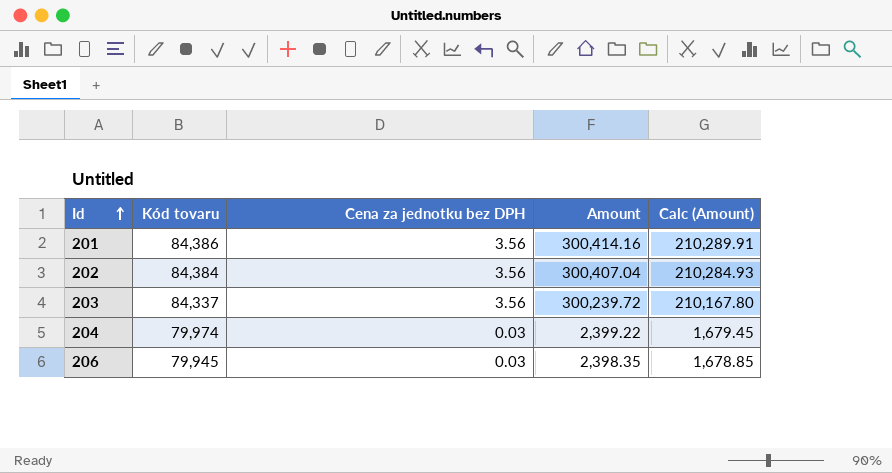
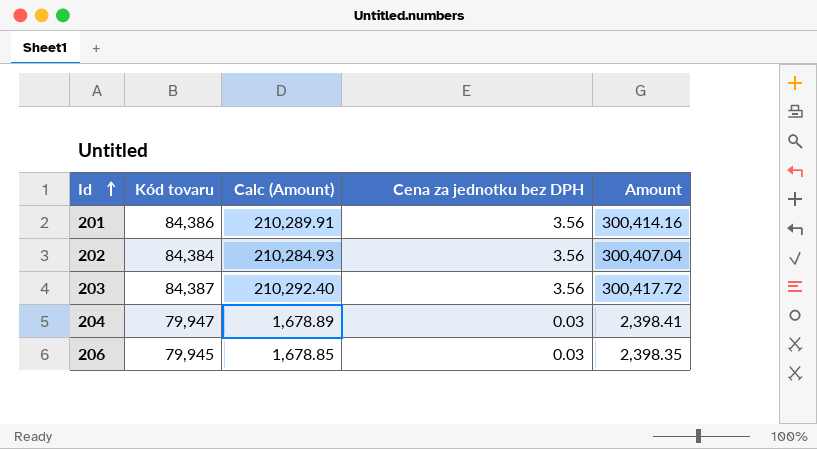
column Calc (Amount) | position: 5 -> 3
203 | Kód tovaru: 84,337 -> 84,387
203 | Calc (Amount): 210,167.80 -> 210,292.40
203 | Amount: 300,239.72 -> 300,417.72
204 | Kód tovaru: 79,974 -> 79,947
204 | Calc (Amount): 1,679.45 -> 1,678.89
204 | Amount: 2,399.22 -> 2,398.41

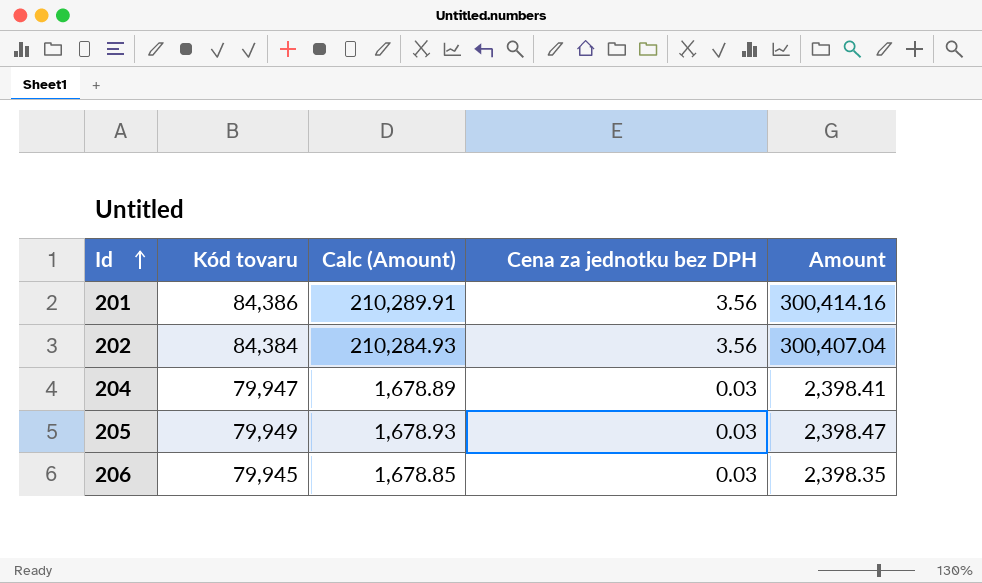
row 203: 84,387 | 210,292.40 | 3.56 | 300,417.72 -> none
row 205: none -> 79,949 | 1,678.93 | 0.03 | 2,398.47

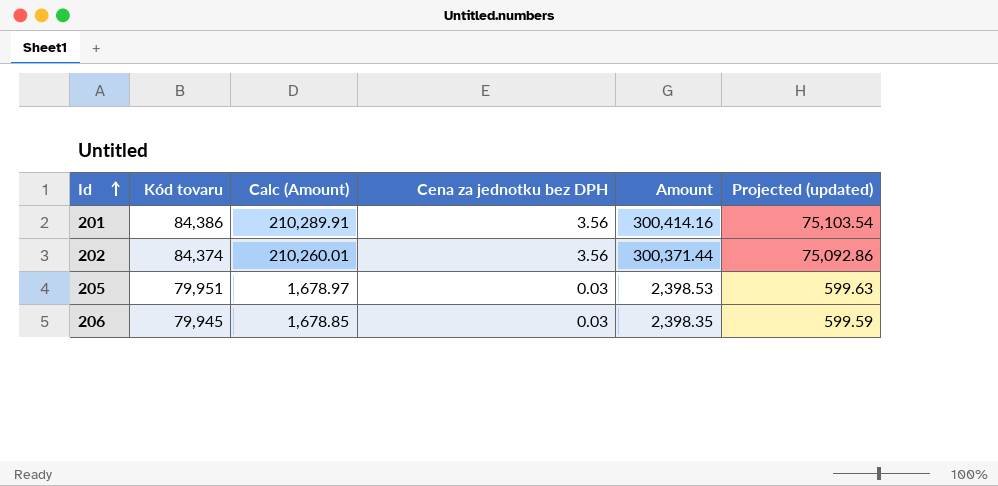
column Projected (updated) | formula: none -> [Amount] * 0.25
row 204: 79,947 | 1,678.89 | 0.03 | 2,398.41 -> none
202 | Kód tovaru: 84,384 -> 84,374
202 | Calc (Amount): 210,284.93 -> 210,260.01
202 | Amount: 300,407.04 -> 300,371.44
205 | Kód tovaru: 79,949 -> 79,951
205 | Calc (Amount): 1,678.93 -> 1,678.97
205 | Amount: 2,398.47 -> 2,398.53

